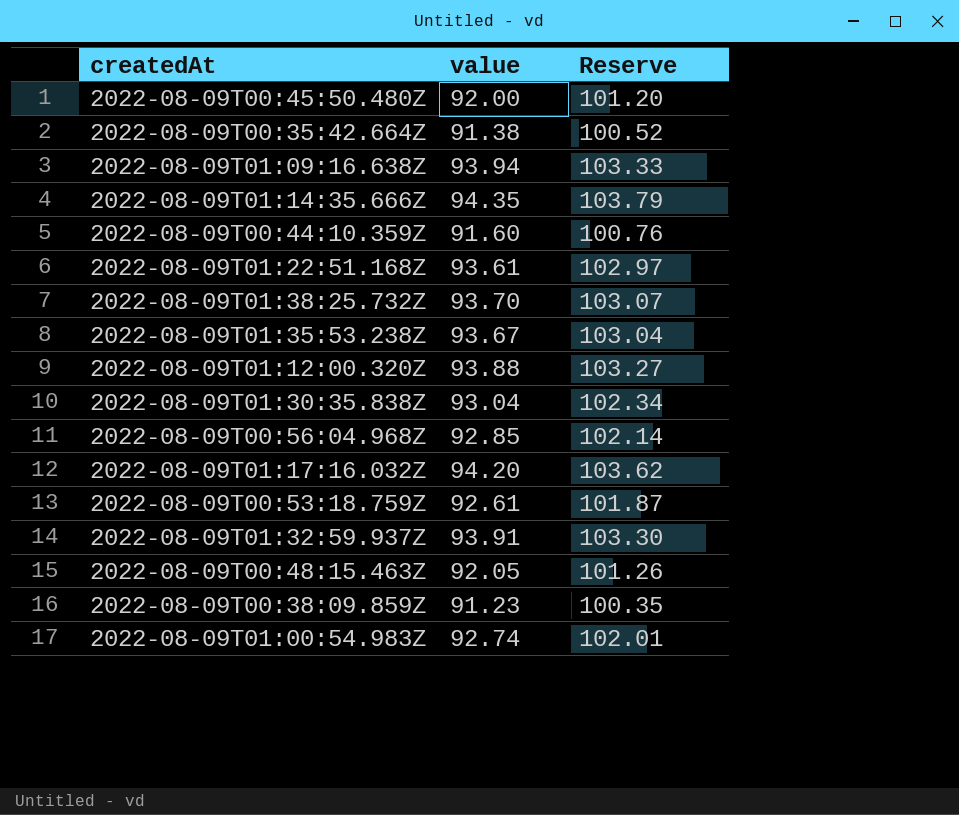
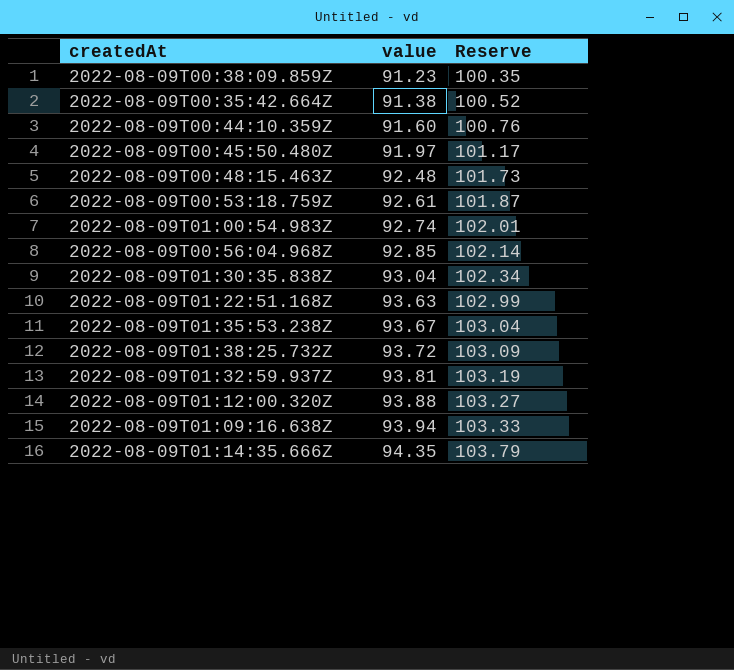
row order: none -> value ascending
row 2022-08-09T01:17:16.032Z: 94.20 | 103.62 -> none
2022-08-09T00:45:50.480Z | value: 92.00 -> 91.97
2022-08-09T00:45:50.480Z | Reserve: 101.20 -> 101.17
2022-08-09T00:48:15.463Z | value: 92.05 -> 92.48
2022-08-09T00:48:15.463Z | Reserve: 101.26 -> 101.73
2022-08-09T01:22:51.168Z | value: 93.61 -> 93.63
2022-08-09T01:22:51.168Z | Reserve: 102.97 -> 102.99
2022-08-09T01:38:25.732Z | value: 93.70 -> 93.72
2022-08-09T01:38:25.732Z | Reserve: 103.07 -> 103.09
2022-08-09T01:32:59.937Z | value: 93.91 -> 93.81
2022-08-09T01:32:59.937Z | Reserve: 103.30 -> 103.19

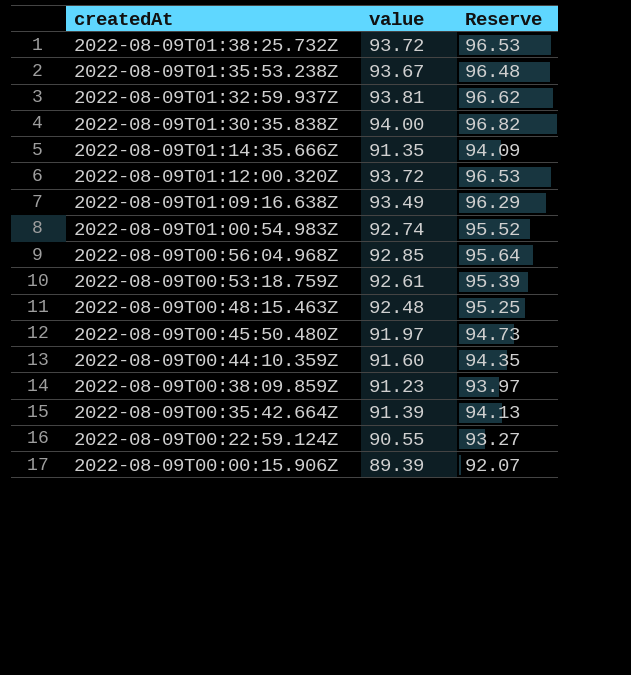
row order: value ascending -> createdAt descending
column Reserve | formula: [value] * 1.1 -> [value] * 1.03
row 2022-08-09T01:22:51.168Z: 93.63 | 102.99 -> none
2022-08-09T01:30:35.838Z | value: 93.04 -> 94.00
2022-08-09T01:14:35.666Z | value: 94.35 -> 91.35
2022-08-09T01:12:00.320Z | value: 93.88 -> 93.72
2022-08-09T01:09:16.638Z | value: 93.94 -> 93.49
2022-08-09T00:35:42.664Z | value: 91.38 -> 91.39
row 2022-08-09T00:22:59.124Z: none -> 90.55 | 93.27
row 2022-08-09T00:00:15.906Z: none -> 89.39 | 92.07

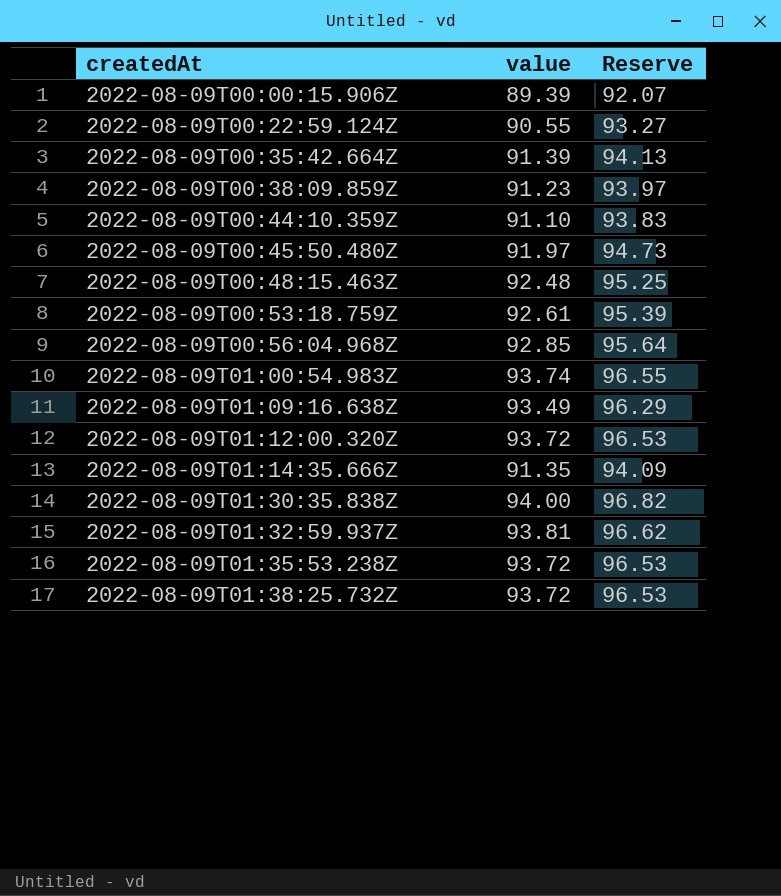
row order: createdAt descending -> createdAt ascending
2022-08-09T00:44:10.359Z | value: 91.60 -> 91.10
2022-08-09T00:44:10.359Z | Reserve: 94.35 -> 93.83
2022-08-09T01:00:54.983Z | value: 92.74 -> 93.74
2022-08-09T01:00:54.983Z | Reserve: 95.52 -> 96.55
2022-08-09T01:35:53.238Z | value: 93.67 -> 93.72
2022-08-09T01:35:53.238Z | Reserve: 96.48 -> 96.53

